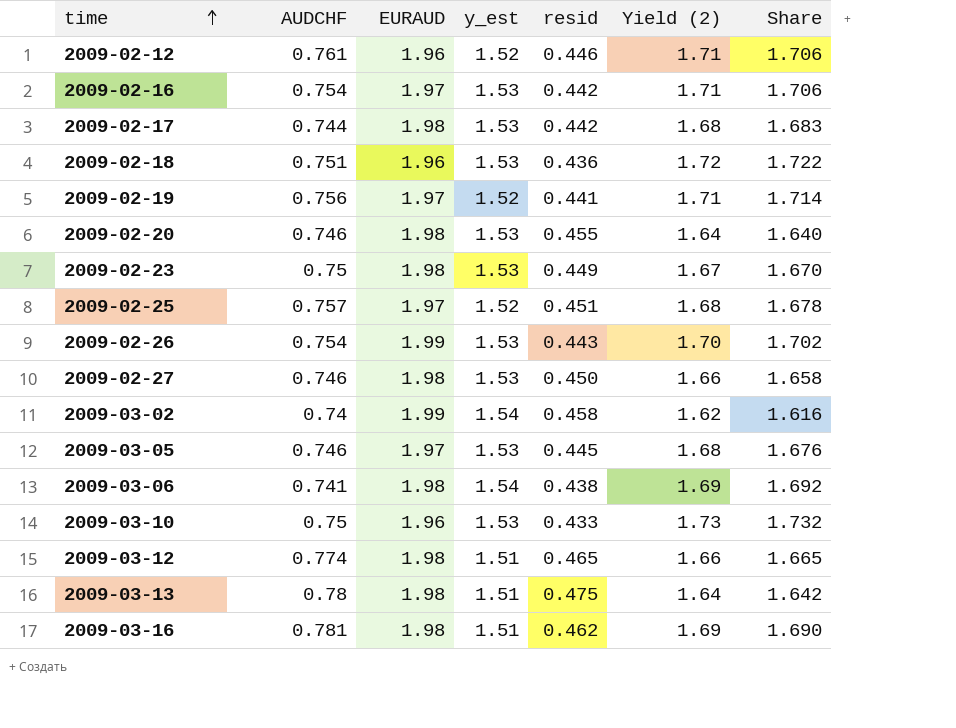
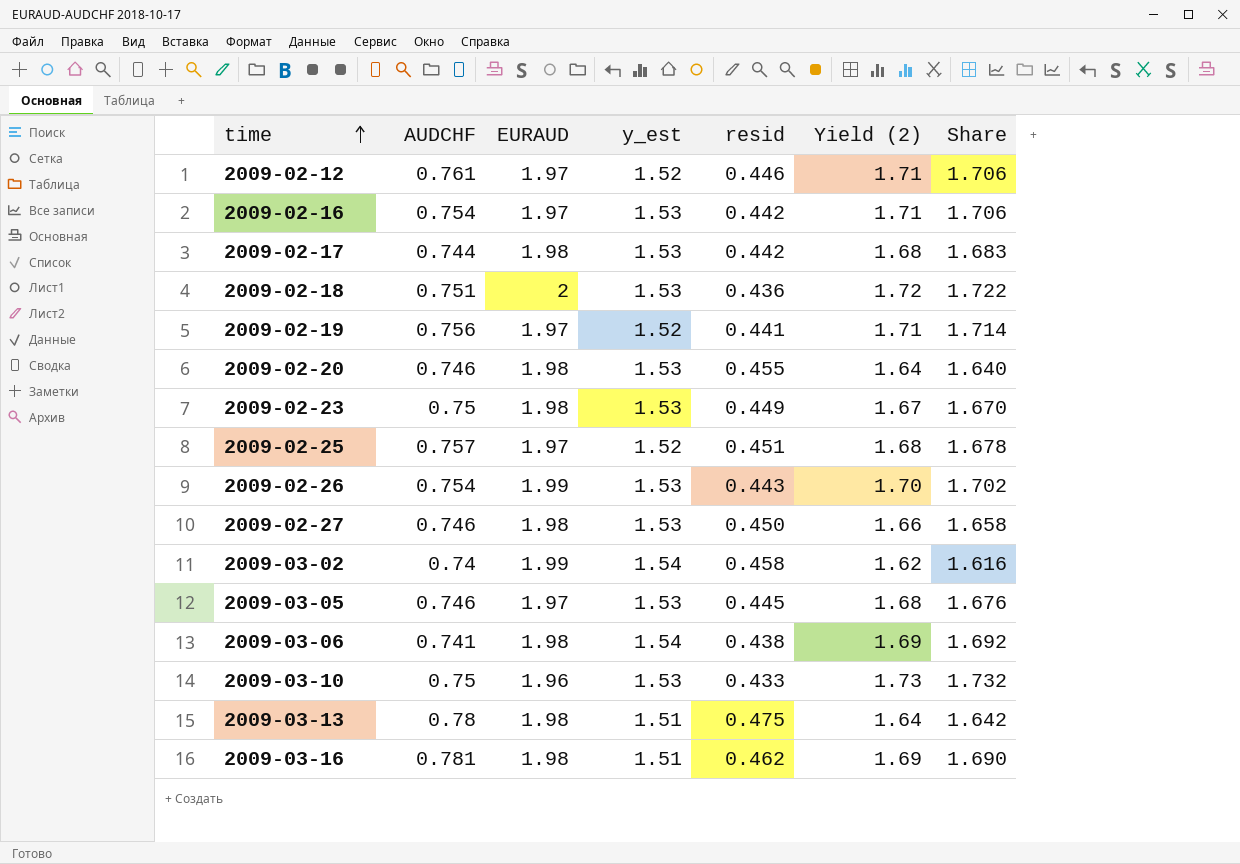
row 2009-03-12: 0.774 | 1.98 | 1.51 | 0.465 | 1.66 | 1.665 -> none
2009-02-12 | EURAUD: 1.96 -> 1.97
2009-02-18 | EURAUD: 1.96 -> 2

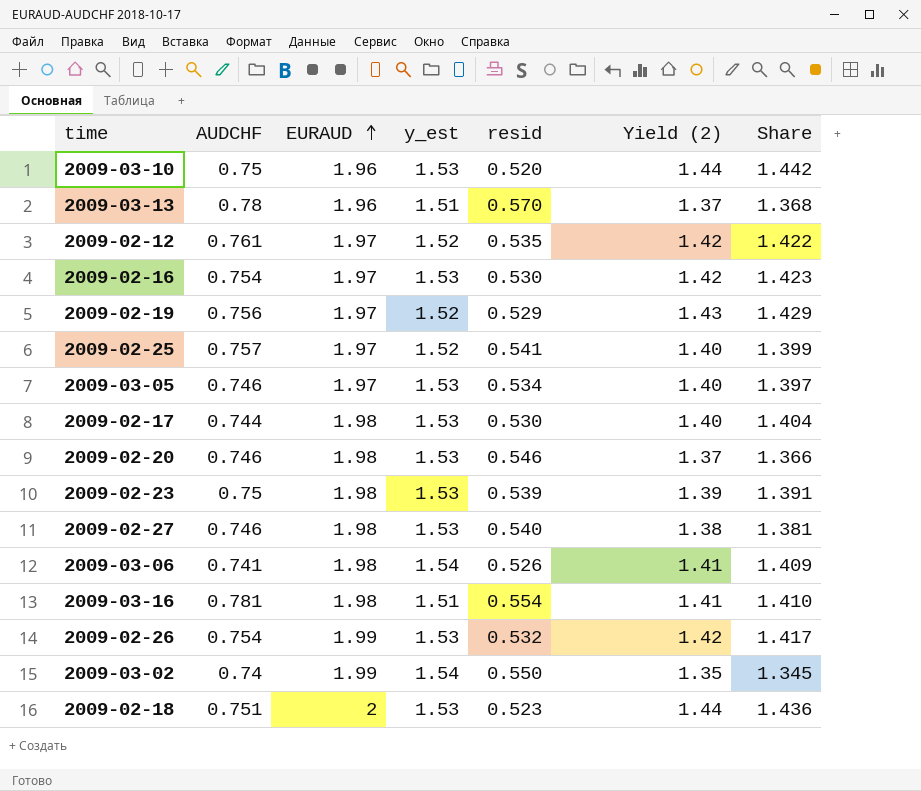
row order: time ascending -> EURAUD ascending
2009-03-10 | resid: 0.433 -> 0.520
2009-03-10 | Yield (2): 1.73 -> 1.44
2009-03-10 | Share: 1.732 -> 1.442
2009-03-13 | EURAUD: 1.98 -> 1.96
2009-03-13 | resid: 0.475 -> 0.570
2009-03-13 | Yield (2): 1.64 -> 1.37
2009-03-13 | Share: 1.642 -> 1.368
2009-02-12 | resid: 0.446 -> 0.535
2009-02-12 | Yield (2): 1.71 -> 1.42
2009-02-12 | Share: 1.706 -> 1.422
2009-02-16 | resid: 0.442 -> 0.530
2009-02-16 | Yield (2): 1.71 -> 1.42
2009-02-16 | Share: 1.706 -> 1.423
2009-02-19 | resid: 0.441 -> 0.529
2009-02-19 | Yield (2): 1.71 -> 1.43
2009-02-19 | Share: 1.714 -> 1.429
2009-02-25 | resid: 0.451 -> 0.541
2009-02-25 | Yield (2): 1.68 -> 1.40
2009-02-25 | Share: 1.678 -> 1.399
2009-03-05 | resid: 0.445 -> 0.534
2009-03-05 | Yield (2): 1.68 -> 1.40
2009-03-05 | Share: 1.676 -> 1.397
2009-02-17 | resid: 0.442 -> 0.530
2009-02-17 | Yield (2): 1.68 -> 1.40
2009-02-17 | Share: 1.683 -> 1.404
2009-02-20 | resid: 0.455 -> 0.546
2009-02-20 | Yield (2): 1.64 -> 1.37
2009-02-20 | Share: 1.640 -> 1.366
2009-02-23 | resid: 0.449 -> 0.539
2009-02-23 | Yield (2): 1.67 -> 1.39
2009-02-23 | Share: 1.670 -> 1.391
2009-02-27 | resid: 0.450 -> 0.540
2009-02-27 | Yield (2): 1.66 -> 1.38
2009-02-27 | Share: 1.658 -> 1.381
2009-03-06 | resid: 0.438 -> 0.526
2009-03-06 | Yield (2): 1.69 -> 1.41
2009-03-06 | Share: 1.692 -> 1.409
2009-03-16 | resid: 0.462 -> 0.554
2009-03-16 | Yield (2): 1.69 -> 1.41
2009-03-16 | Share: 1.690 -> 1.410
2009-02-26 | resid: 0.443 -> 0.532
2009-02-26 | Yield (2): 1.70 -> 1.42
2009-02-26 | Share: 1.702 -> 1.417
2009-03-02 | resid: 0.458 -> 0.550
2009-03-02 | Yield (2): 1.62 -> 1.35
2009-03-02 | Share: 1.616 -> 1.345
2009-02-18 | resid: 0.436 -> 0.523
2009-02-18 | Yield (2): 1.72 -> 1.44
2009-02-18 | Share: 1.722 -> 1.436

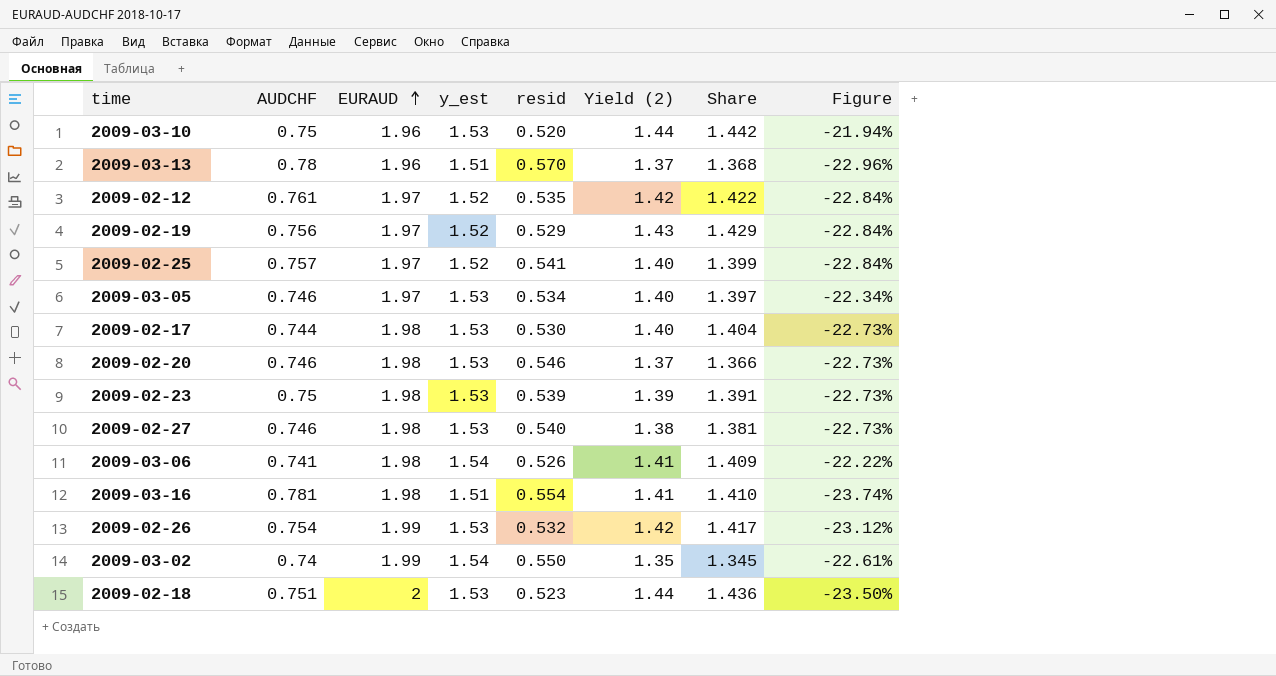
column Figure | formula: none -> ([y_est] - [EURAUD]) / [EURAUD]
row 2009-02-16: 0.754 | 1.97 | 1.53 | 0.530 | 1.42 | 1.423 -> none

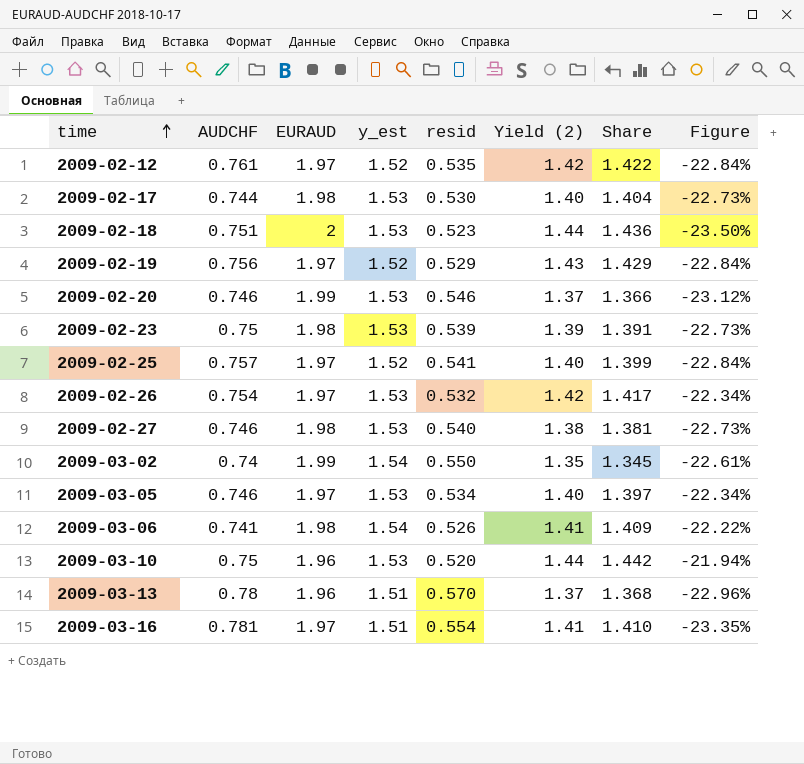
row order: EURAUD ascending -> time ascending
2009-02-20 | EURAUD: 1.98 -> 1.99
2009-02-20 | Figure: -22.73% -> -23.12%
2009-02-26 | EURAUD: 1.99 -> 1.97
2009-02-26 | Figure: -23.12% -> -22.34%
2009-03-16 | EURAUD: 1.98 -> 1.97
2009-03-16 | Figure: -23.74% -> -23.35%

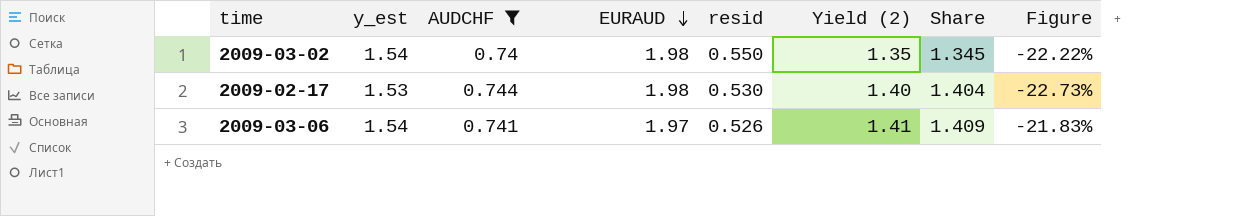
filter: none -> AUDCHF <= 0.744
row order: time ascending -> EURAUD descending
column y_est | position: 4 -> 2
2009-03-02 | EURAUD: 1.99 -> 1.98
2009-03-02 | Figure: -22.61% -> -22.22%
2009-03-06 | EURAUD: 1.98 -> 1.97
2009-03-06 | Figure: -22.22% -> -21.83%

